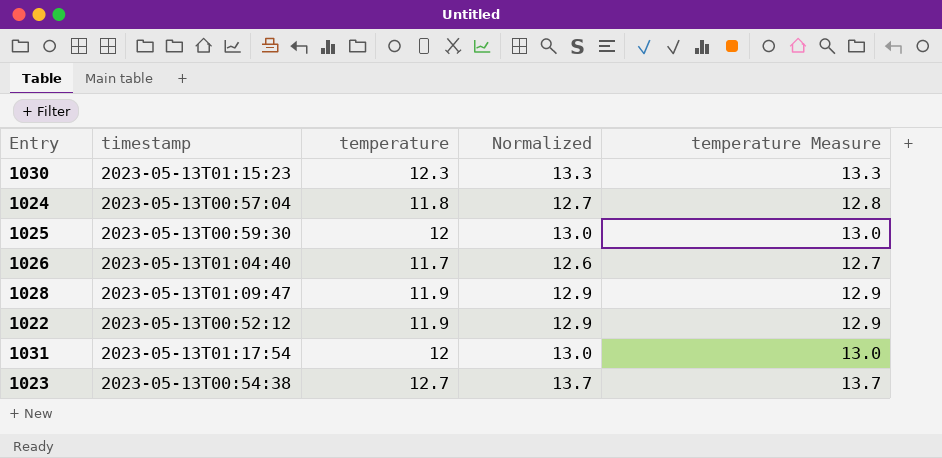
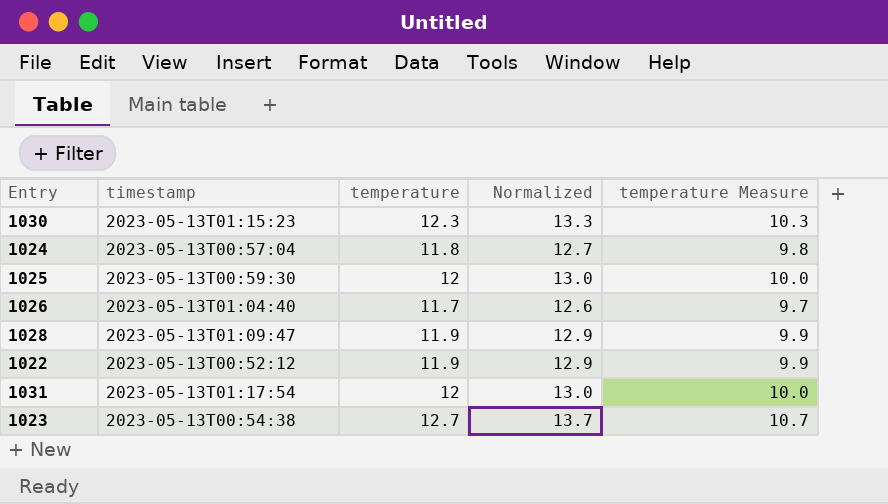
column temperature Measure | formula: [temperature] + 1 -> [temperature] - 2

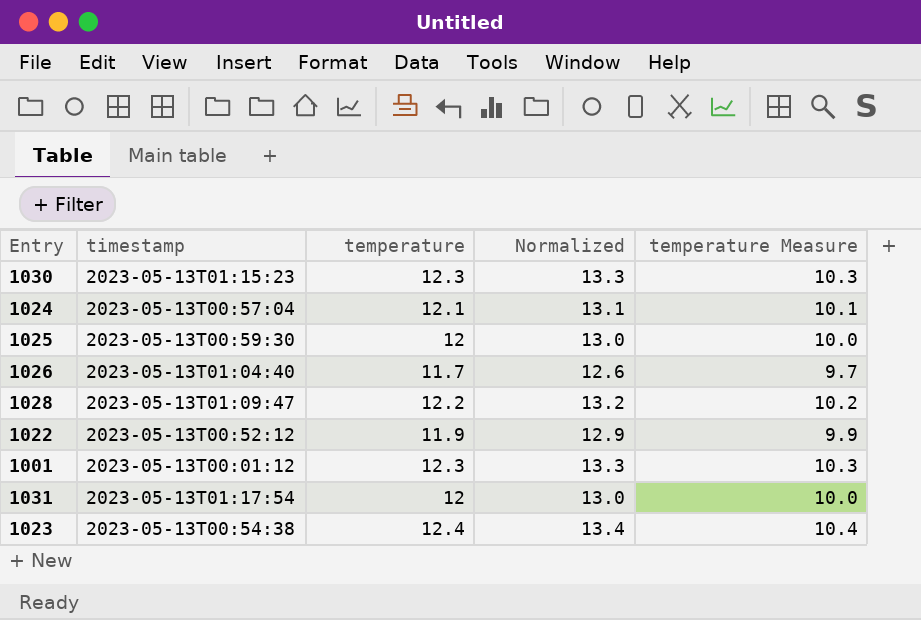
1024 | temperature: 11.8 -> 12.1
1024 | Normalized: 12.7 -> 13.1
1024 | temperature Measure: 9.8 -> 10.1
1028 | temperature: 11.9 -> 12.2
1028 | Normalized: 12.9 -> 13.2
1028 | temperature Measure: 9.9 -> 10.2
row 1001: none -> 2023-05-13T00:01:12 | 12.3 | 13.3 | 10.3
1023 | temperature: 12.7 -> 12.4
1023 | Normalized: 13.7 -> 13.4
1023 | temperature Measure: 10.7 -> 10.4

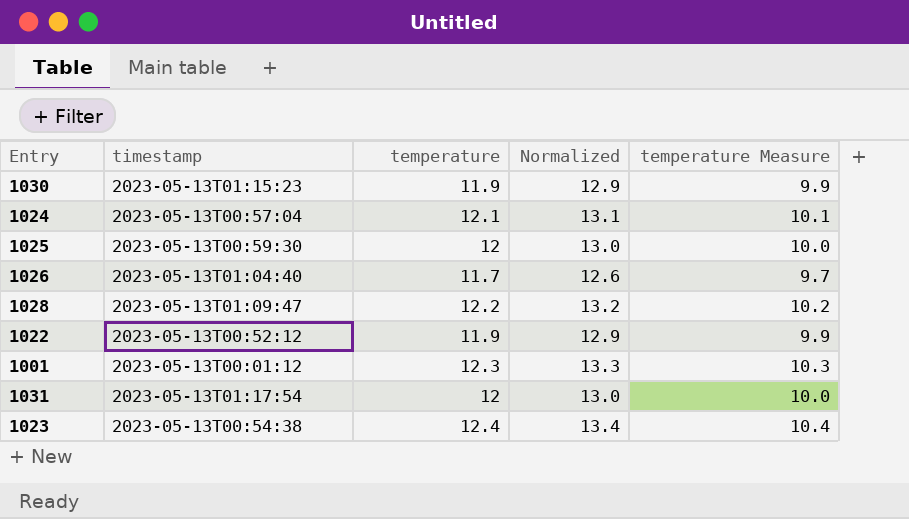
1030 | temperature: 12.3 -> 11.9
1030 | Normalized: 13.3 -> 12.9
1030 | temperature Measure: 10.3 -> 9.9

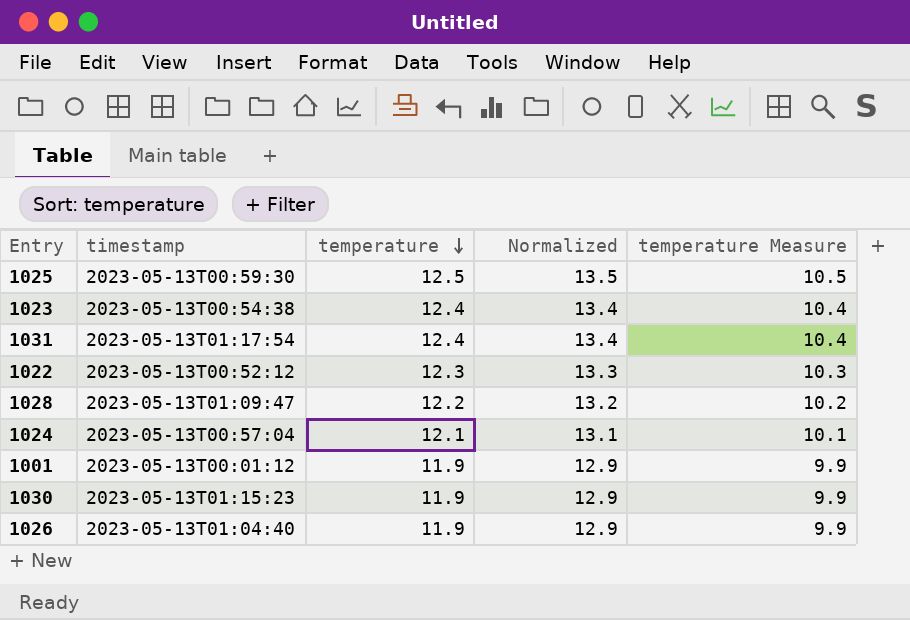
row order: none -> temperature descending
1025 | temperature: 12 -> 12.5
1025 | Normalized: 13.0 -> 13.5
1025 | temperature Measure: 10.0 -> 10.5
1031 | temperature: 12 -> 12.4
1031 | Normalized: 13.0 -> 13.4
1031 | temperature Measure: 10.0 -> 10.4
1022 | temperature: 11.9 -> 12.3
1022 | Normalized: 12.9 -> 13.3
1022 | temperature Measure: 9.9 -> 10.3
1001 | temperature: 12.3 -> 11.9
1001 | Normalized: 13.3 -> 12.9
1001 | temperature Measure: 10.3 -> 9.9
1026 | temperature: 11.7 -> 11.9
1026 | Normalized: 12.6 -> 12.9
1026 | temperature Measure: 9.7 -> 9.9

